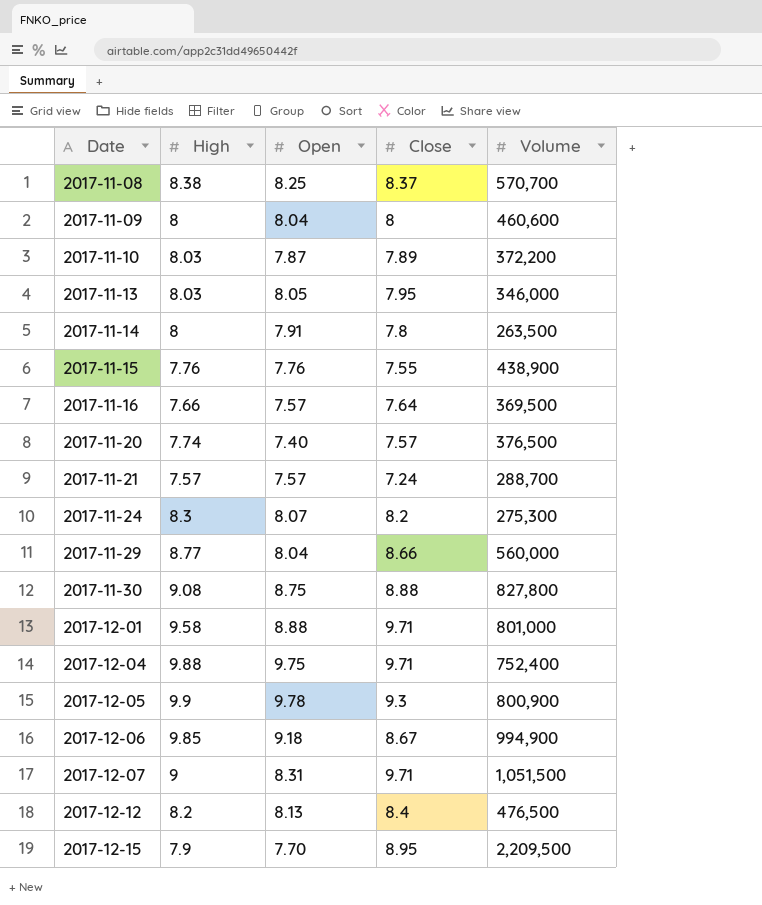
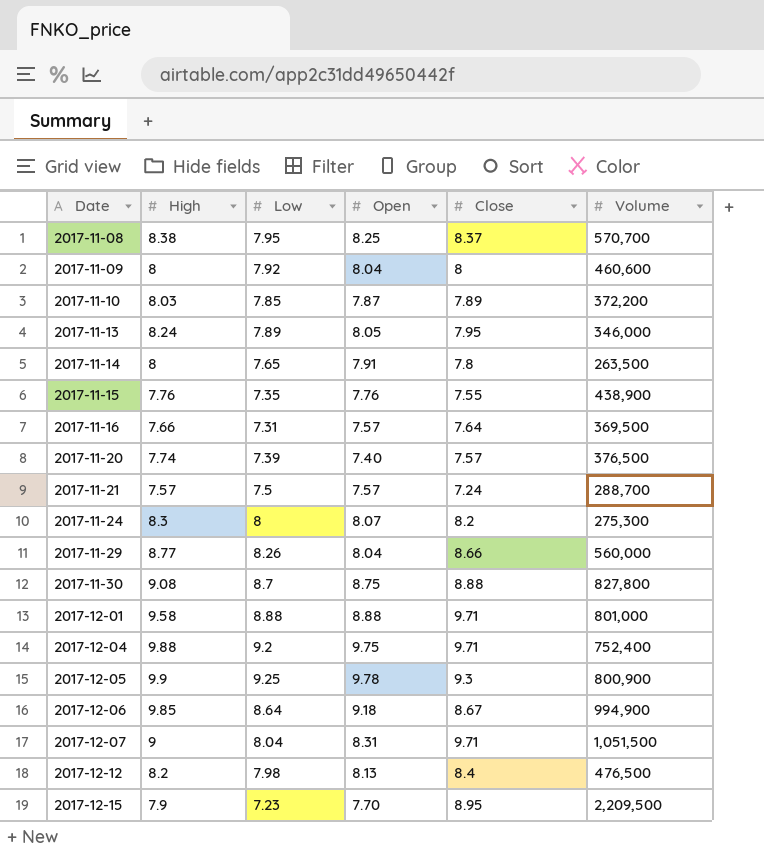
column Low | position: none -> 3
2017-11-13 | High: 8.03 -> 8.24

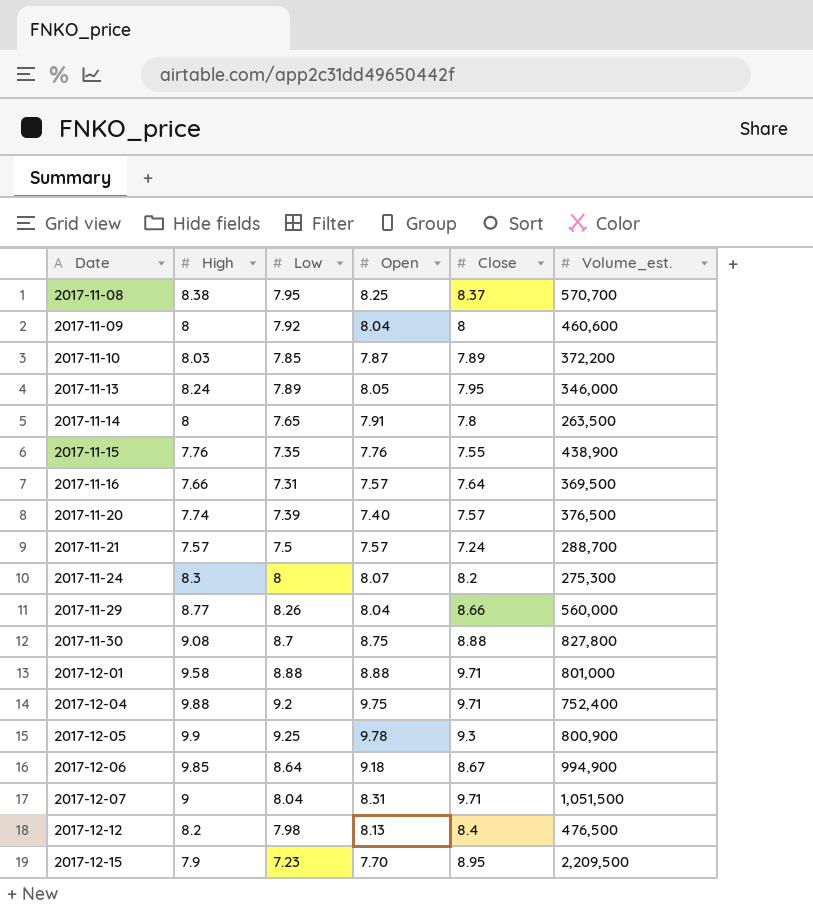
column name: Volume -> Volume_est.

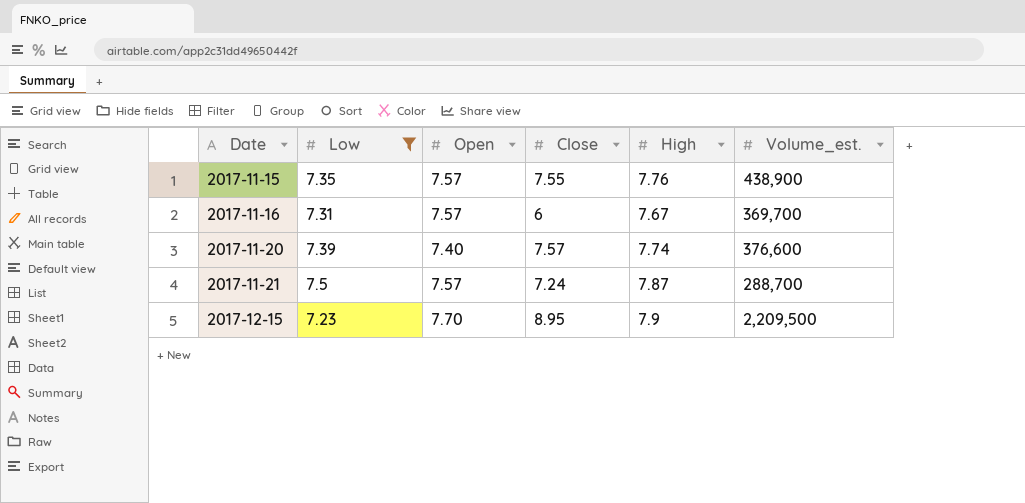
filter: none -> Low <= 7.5
column High | position: 2 -> 5
2017-11-15 | Open: 7.76 -> 7.57
2017-11-16 | Close: 7.64 -> 6
2017-11-16 | High: 7.66 -> 7.67
2017-11-16 | Volume_est.: 369,500 -> 369,700
2017-11-20 | Volume_est.: 376,500 -> 376,600
2017-11-21 | High: 7.57 -> 7.87

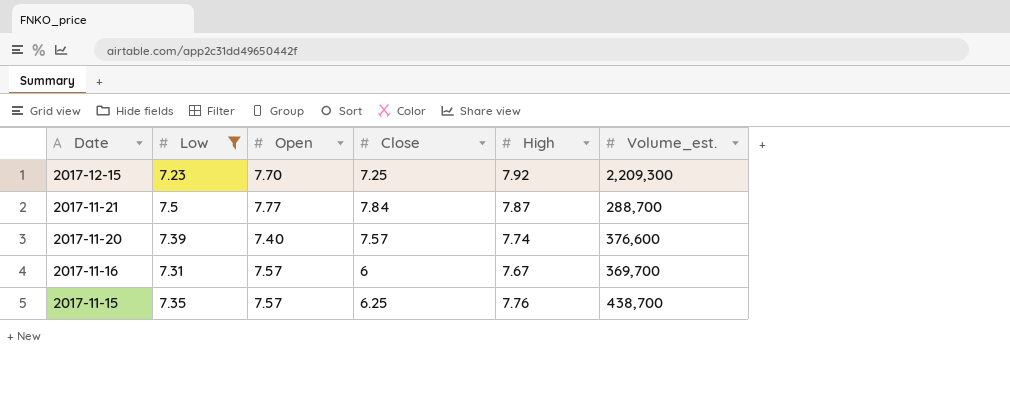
row order: Date ascending -> Date descending
2017-12-15 | Close: 8.95 -> 7.25
2017-12-15 | High: 7.9 -> 7.92
2017-12-15 | Volume_est.: 2,209,500 -> 2,209,300
2017-11-21 | Open: 7.57 -> 7.77
2017-11-21 | Close: 7.24 -> 7.84
2017-11-15 | Close: 7.55 -> 6.25
2017-11-15 | Volume_est.: 438,900 -> 438,700

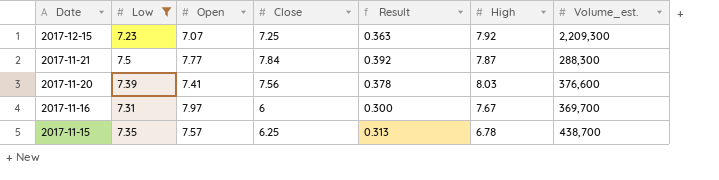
column Result | formula: none -> [Close] * 0.05
2017-12-15 | Open: 7.70 -> 7.07
2017-11-21 | Volume_est.: 288,700 -> 288,300
2017-11-20 | Open: 7.40 -> 7.41
2017-11-20 | Close: 7.57 -> 7.56
2017-11-20 | High: 7.74 -> 8.03
2017-11-16 | Open: 7.57 -> 7.97
2017-11-15 | High: 7.76 -> 6.78

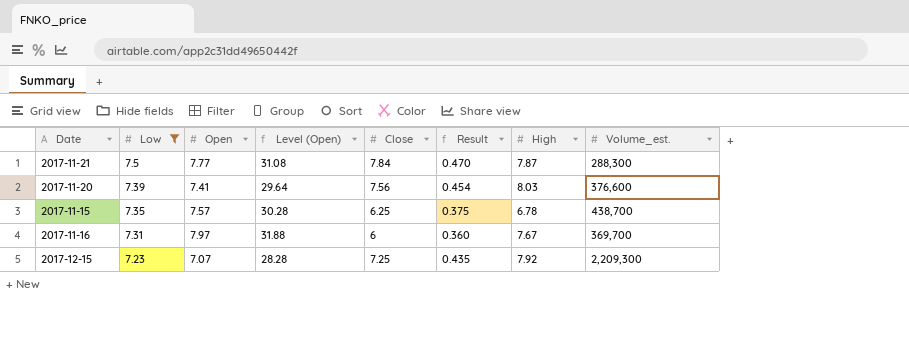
row order: Date descending -> Low descending
column Level (Open) | formula: none -> [Open] * 4
column Result | formula: [Close] * 0.05 -> [Close] * 0.06

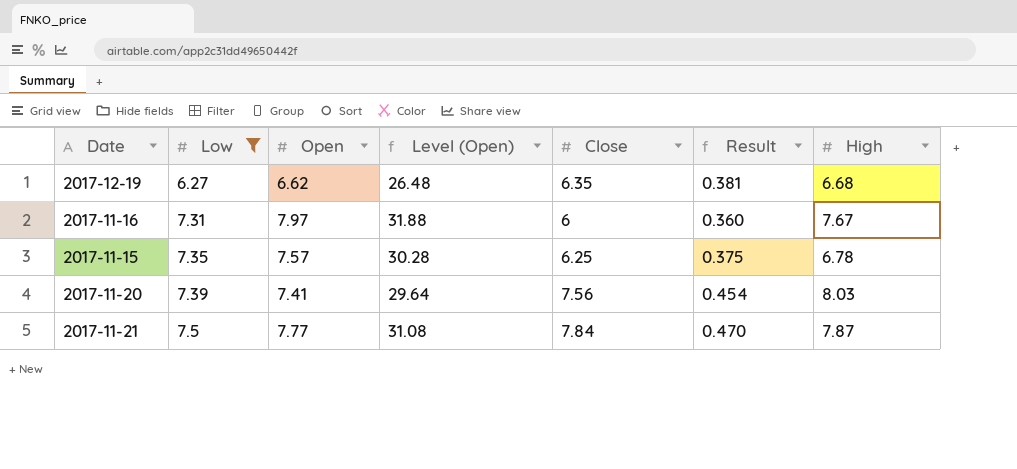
row order: Low descending -> Low ascending
column Volume_est. | position: 8 -> none
row 2017-12-15: 7.23 | 7.07 | 28.28 | 7.25 | 0.435 | 7.92 | 2,209,300 -> none
row 2017-12-19: none -> 6.27 | 6.62 | 26.48 | 6.35 | 0.381 | 6.68

